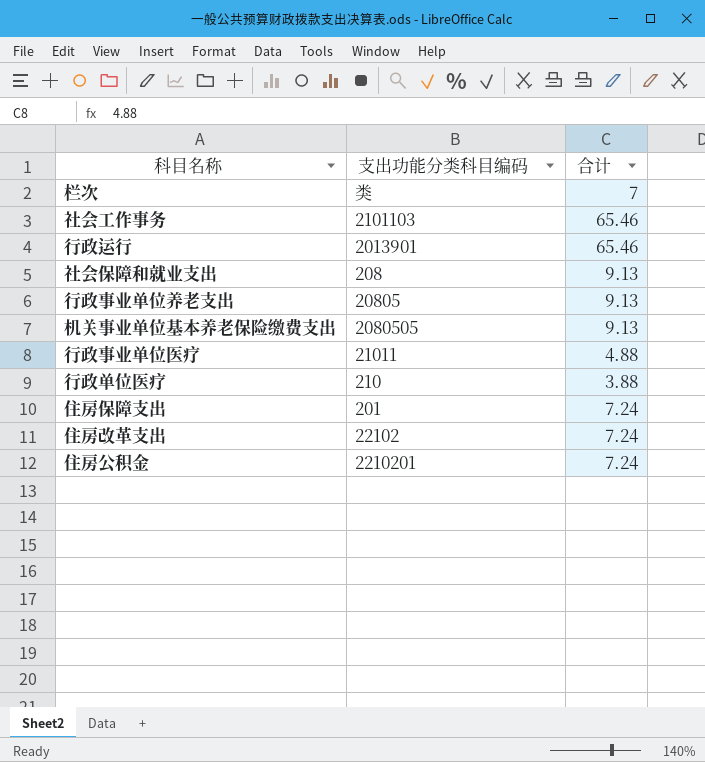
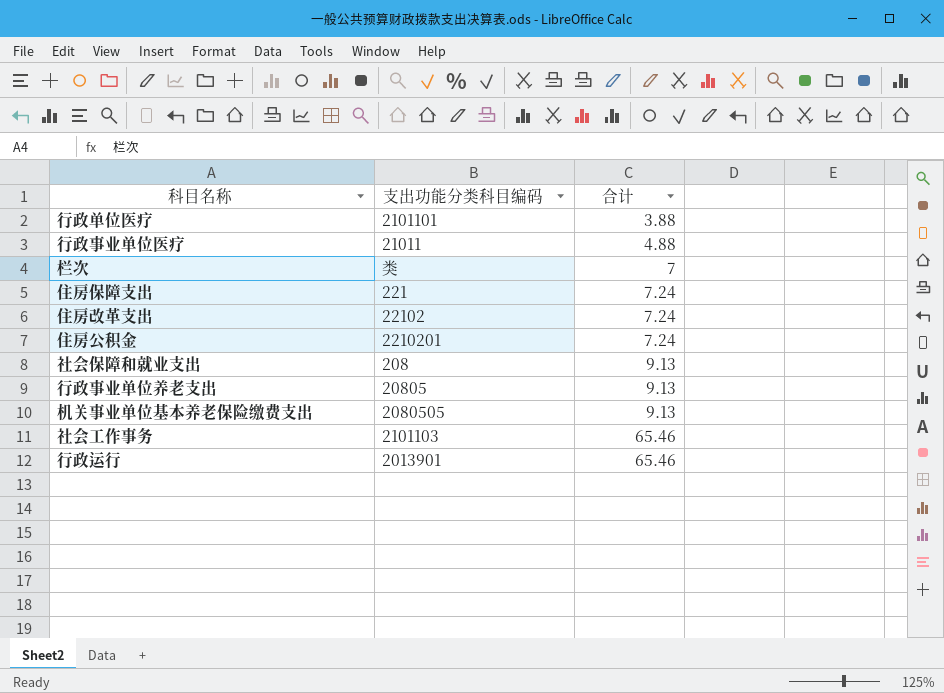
row order: none -> 合计 ascending
行政单位医疗 | 支出功能分类科目编码: 210 -> 2101101
住房保障支出 | 支出功能分类科目编码: 201 -> 221

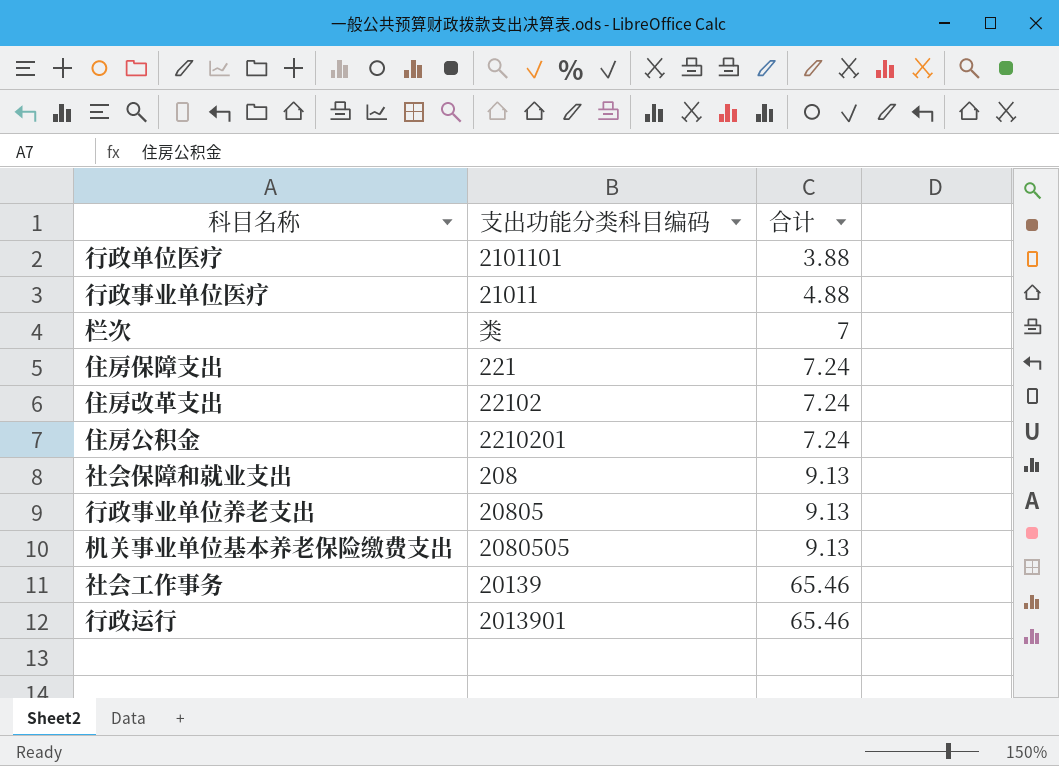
社会工作事务 | 支出功能分类科目编码: 2101103 -> 20139

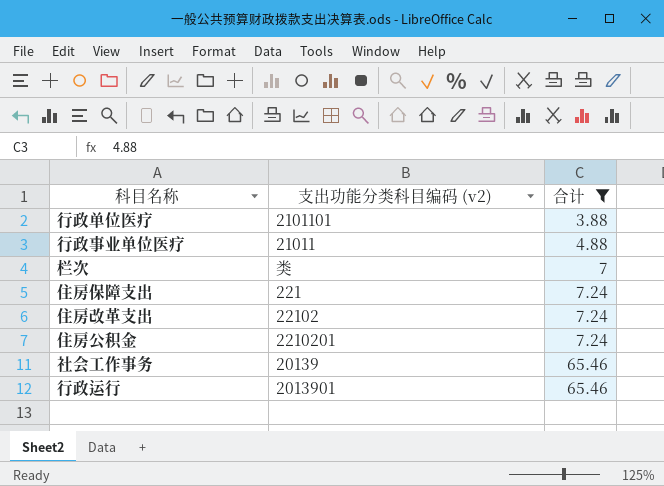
filter: none -> 合计 != 9.13
column name: 支出功能分类科目编码 -> 支出功能分类科目编码 (v2)

